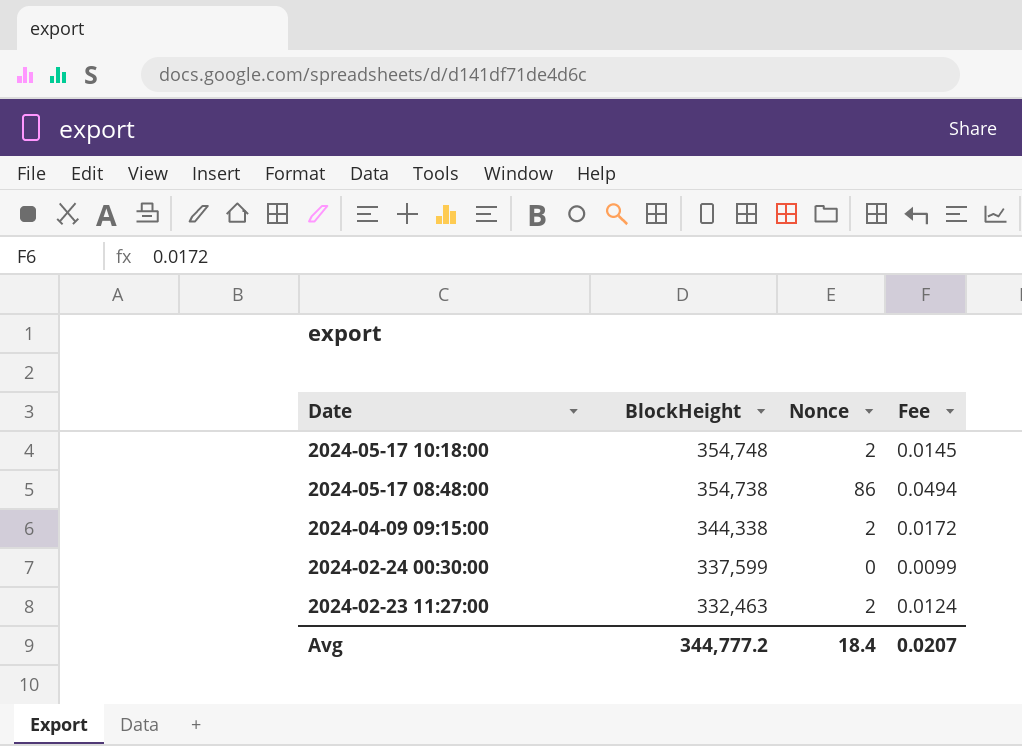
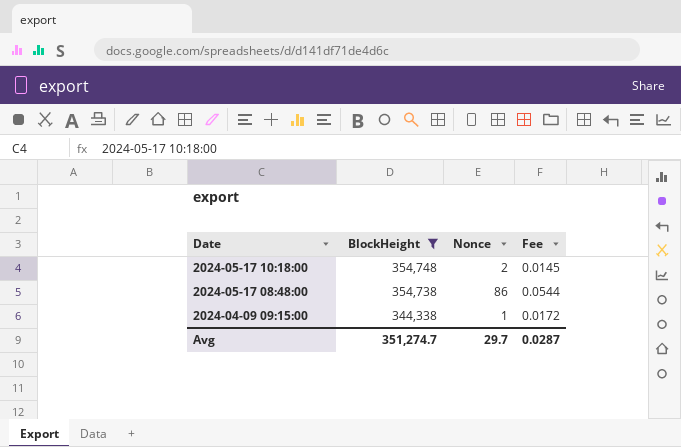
filter: none -> BlockHeight >= 344,338
2024-05-17 08:48:00 | Fee: 0.0494 -> 0.0544
2024-04-09 09:15:00 | Nonce: 2 -> 1
Avg | BlockHeight: 344,777.2 -> 351,274.7
Avg | Nonce: 18.4 -> 29.7
Avg | Fee: 0.0207 -> 0.0287

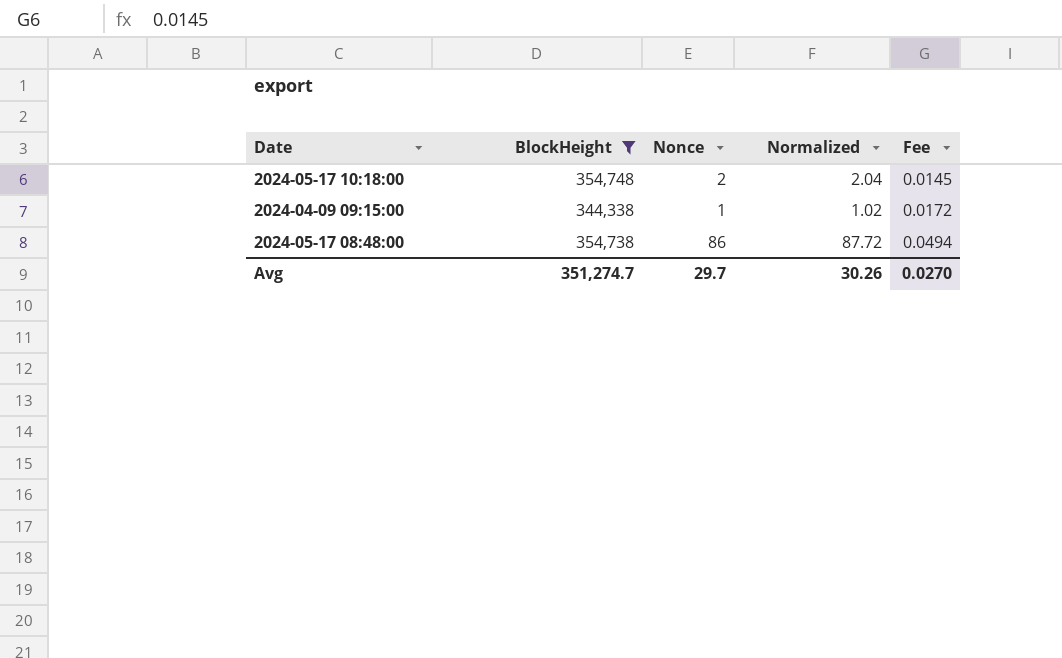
row order: Date descending -> Fee ascending
column Normalized | formula: none -> [Nonce] * 1.02
2024-05-17 08:48:00 | Fee: 0.0544 -> 0.0494
Avg | Fee: 0.0287 -> 0.0270

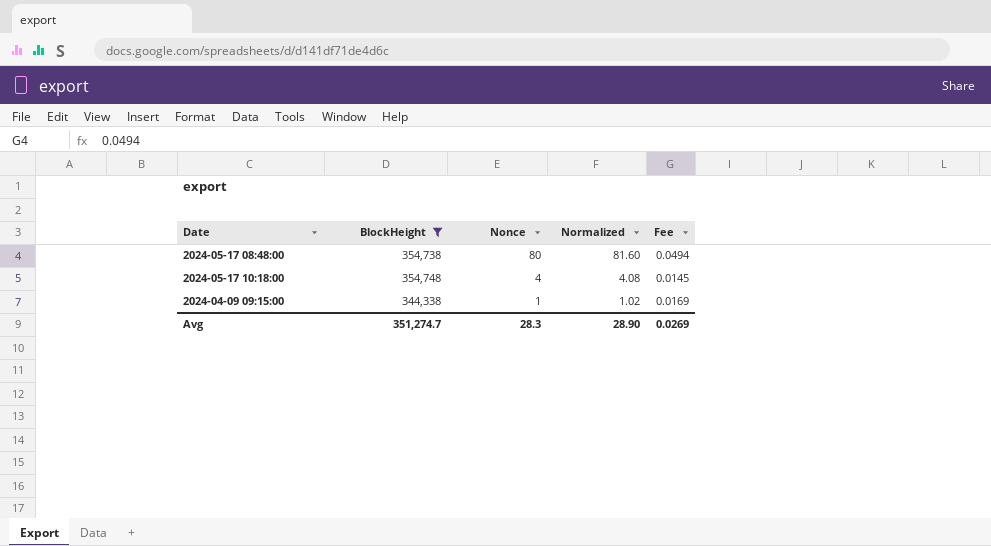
row order: Fee ascending -> Nonce descending
2024-05-17 08:48:00 | Nonce: 86 -> 80
2024-05-17 08:48:00 | Normalized: 87.72 -> 81.60
2024-05-17 10:18:00 | Nonce: 2 -> 4
2024-05-17 10:18:00 | Normalized: 2.04 -> 4.08
2024-04-09 09:15:00 | Fee: 0.0172 -> 0.0169
Avg | Nonce: 29.7 -> 28.3
Avg | Normalized: 30.26 -> 28.90
Avg | Fee: 0.0270 -> 0.0269

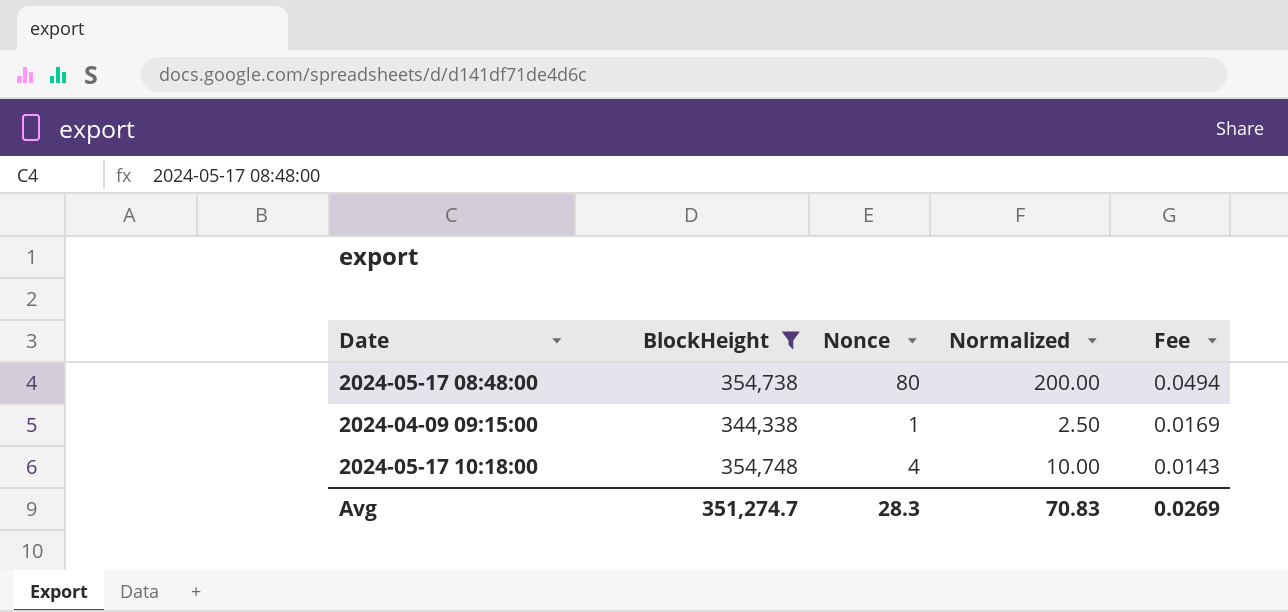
row order: Nonce descending -> Fee descending
column Normalized | formula: [Nonce] * 1.02 -> [Nonce] * 2.5
2024-05-17 10:18:00 | Fee: 0.0145 -> 0.0143
Avg | Normalized: 28.90 -> 70.83

